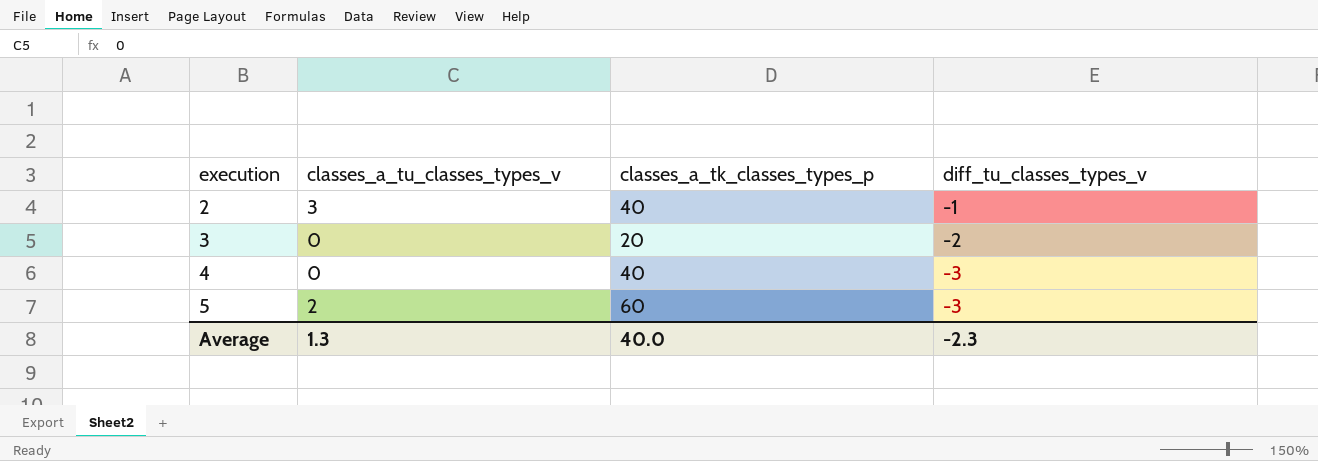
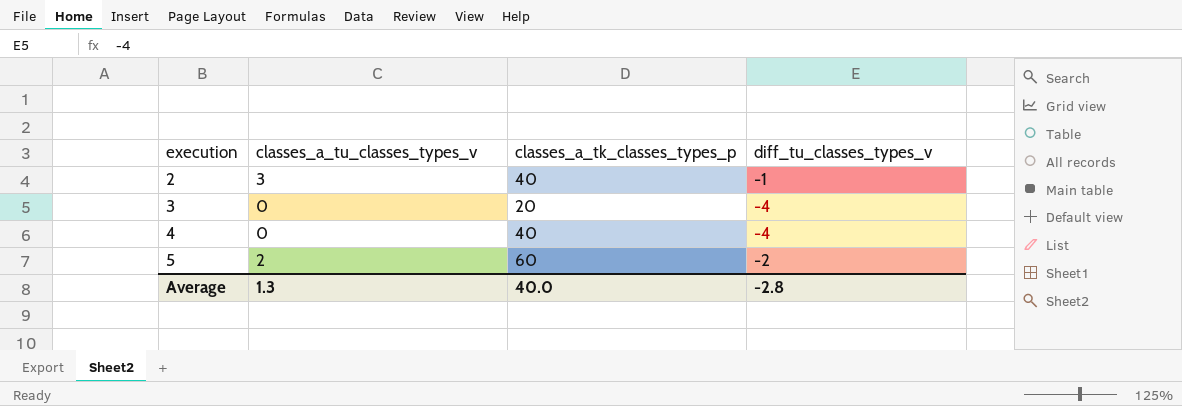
3 | diff_tu_classes_types_v: -2 -> -4
4 | diff_tu_classes_types_v: -3 -> -4
5 | diff_tu_classes_types_v: -3 -> -2
Average | diff_tu_classes_types_v: -2.3 -> -2.8

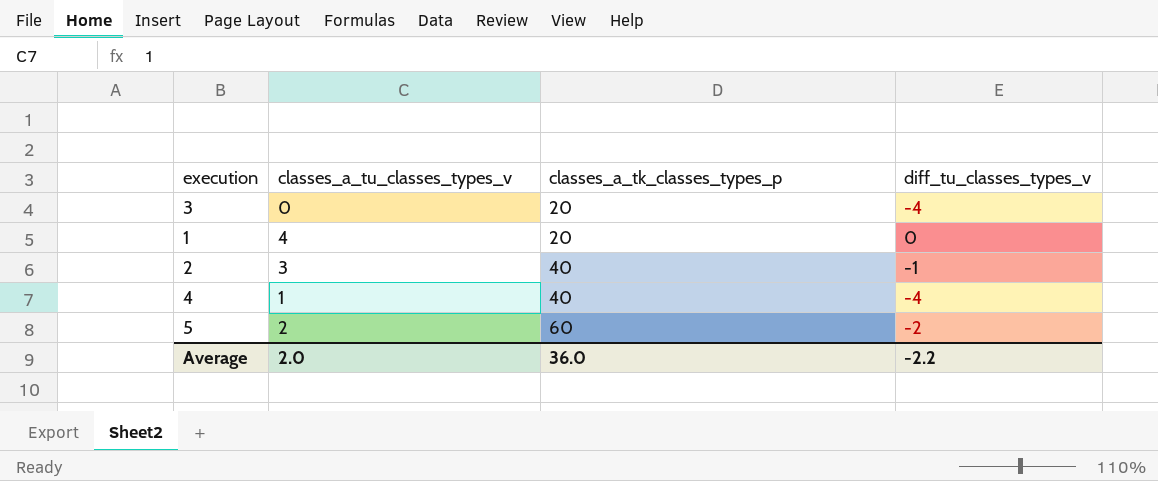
row order: execution ascending -> classes_a_tk_classes_types_p ascending
row 1: none -> 4 | 20 | 0
4 | classes_a_tu_classes_types_v: 0 -> 1
Average | classes_a_tu_classes_types_v: 1.3 -> 2.0
Average | classes_a_tk_classes_types_p: 40.0 -> 36.0
Average | diff_tu_classes_types_v: -2.8 -> -2.2

